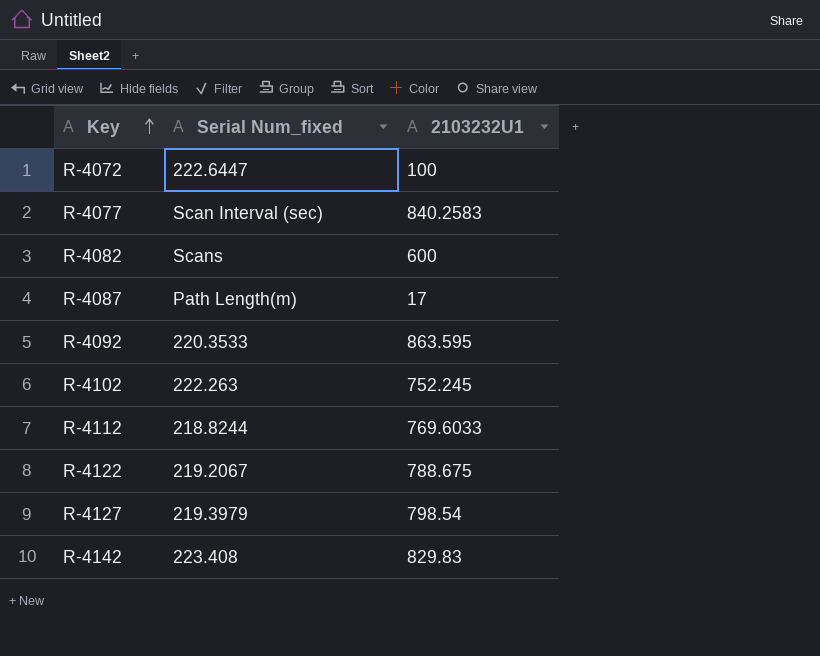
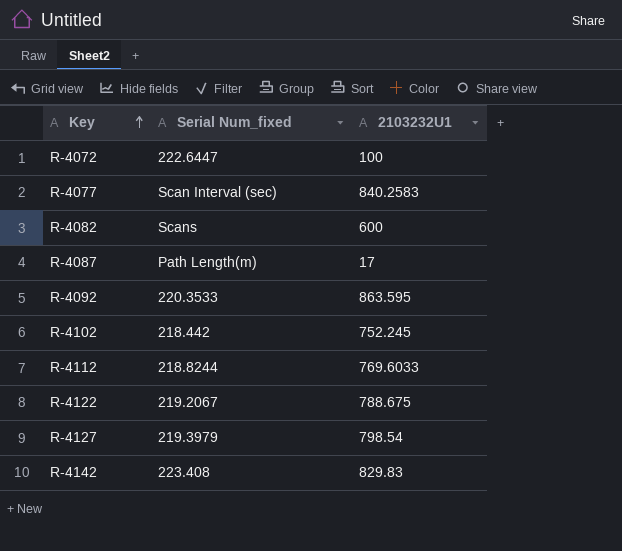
R-4102 | Serial Num_fixed: 222.263 -> 218.442

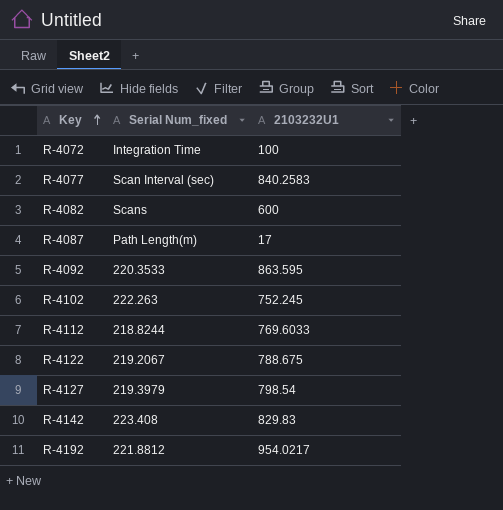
R-4072 | Serial Num_fixed: 222.6447 -> Integration Time
R-4102 | Serial Num_fixed: 218.442 -> 222.263
row R-4192: none -> 221.8812 | 954.0217

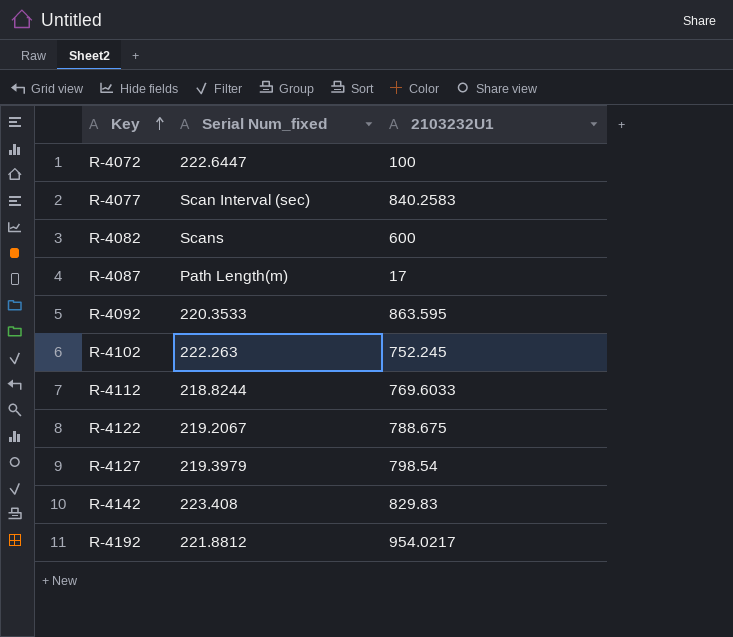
R-4072 | Serial Num_fixed: Integration Time -> 222.6447

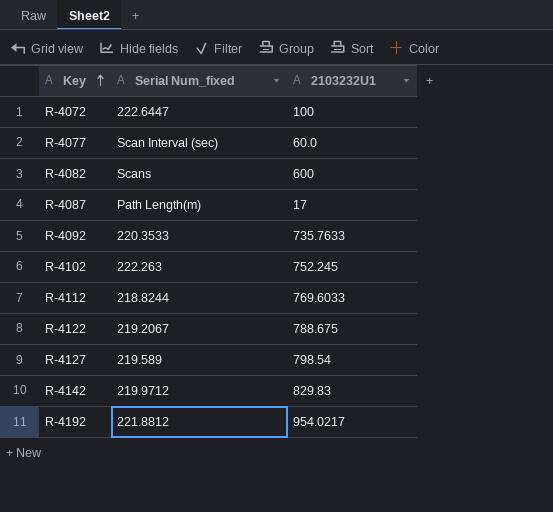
R-4077 | 2103232U1: 840.2583 -> 60.0
R-4092 | 2103232U1: 863.595 -> 735.7633
R-4127 | Serial Num_fixed: 219.3979 -> 219.589
R-4142 | Serial Num_fixed: 223.408 -> 219.9712

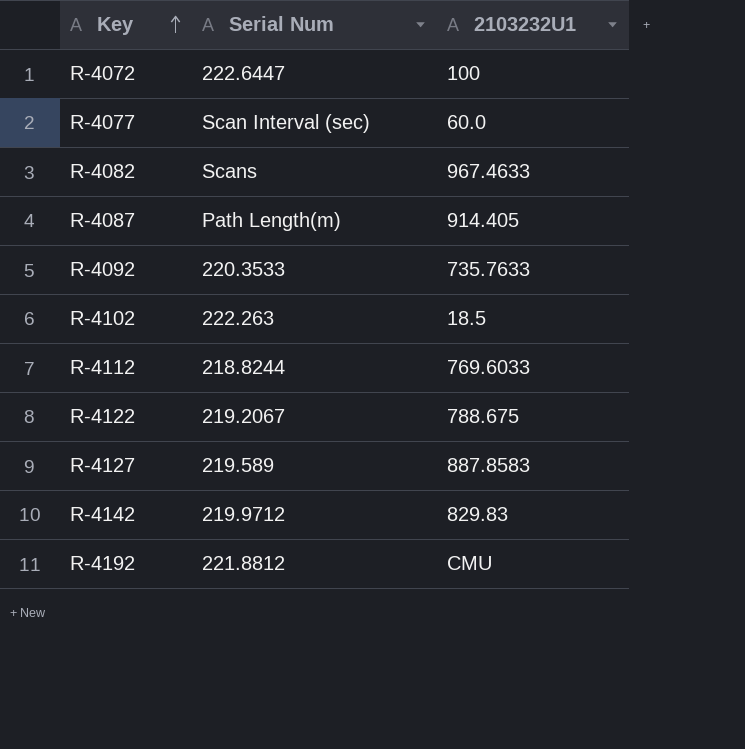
column name: Serial Num_fixed -> Serial Num
R-4082 | 2103232U1: 600 -> 967.4633
R-4087 | 2103232U1: 17 -> 914.405
R-4102 | 2103232U1: 752.245 -> 18.5
R-4127 | 2103232U1: 798.54 -> 887.8583
R-4192 | 2103232U1: 954.0217 -> CMU

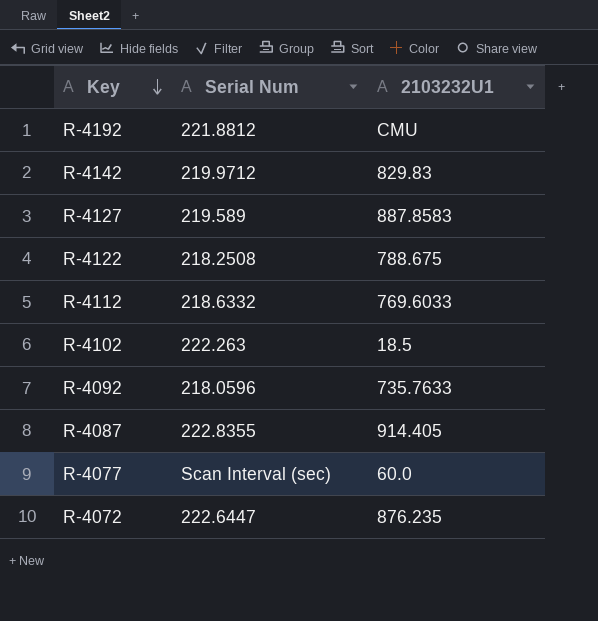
row order: Key ascending -> Key descending
row R-4082: Scans | 967.4633 -> none
R-4122 | Serial Num: 219.2067 -> 218.2508
R-4112 | Serial Num: 218.8244 -> 218.6332
R-4092 | Serial Num: 220.3533 -> 218.0596
R-4087 | Serial Num: Path Length(m) -> 222.8355
R-4072 | 2103232U1: 100 -> 876.235

